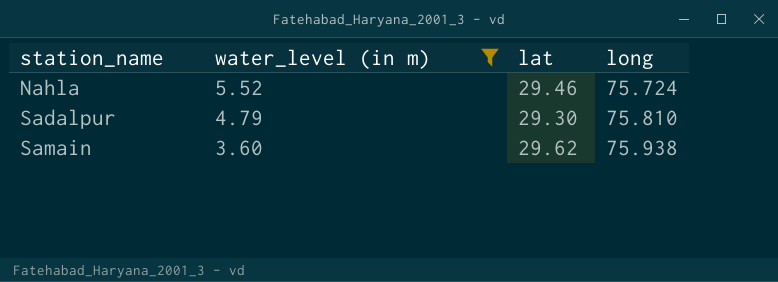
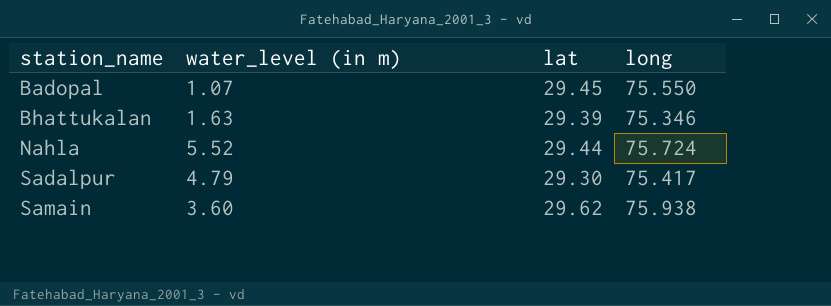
filter: water_level (in m) >= 3.60 -> none
Nahla | lat: 29.46 -> 29.44
Sadalpur | long: 75.810 -> 75.417

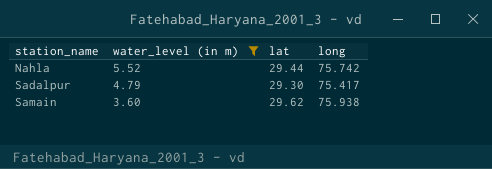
filter: none -> water_level (in m) >= 3.60
Nahla | long: 75.724 -> 75.742

